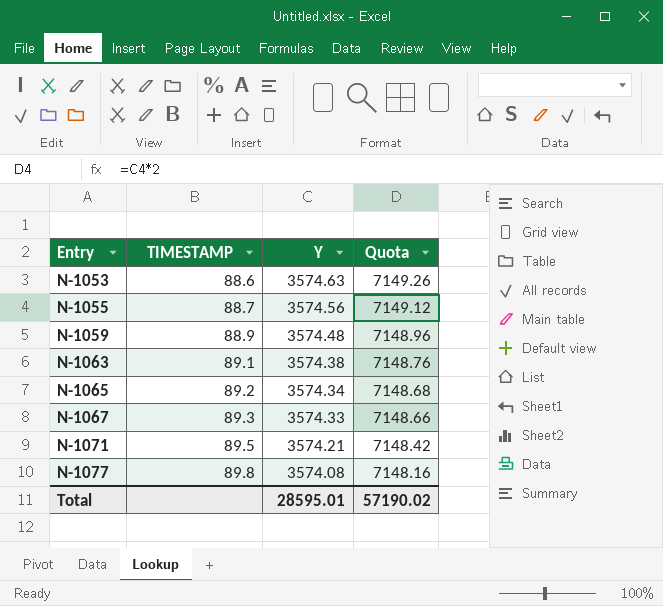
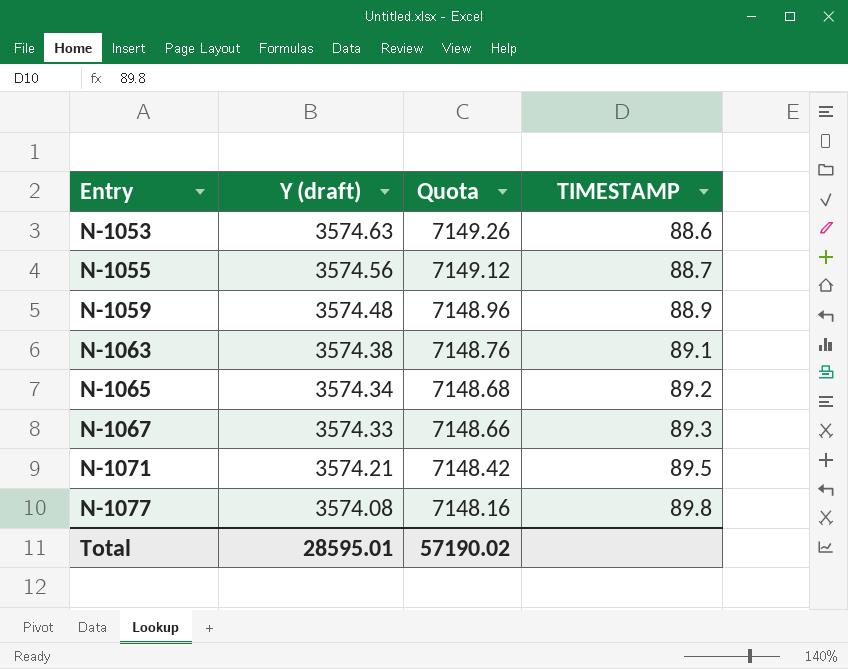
column name: Y -> Y (draft)
column TIMESTAMP | position: 2 -> 4

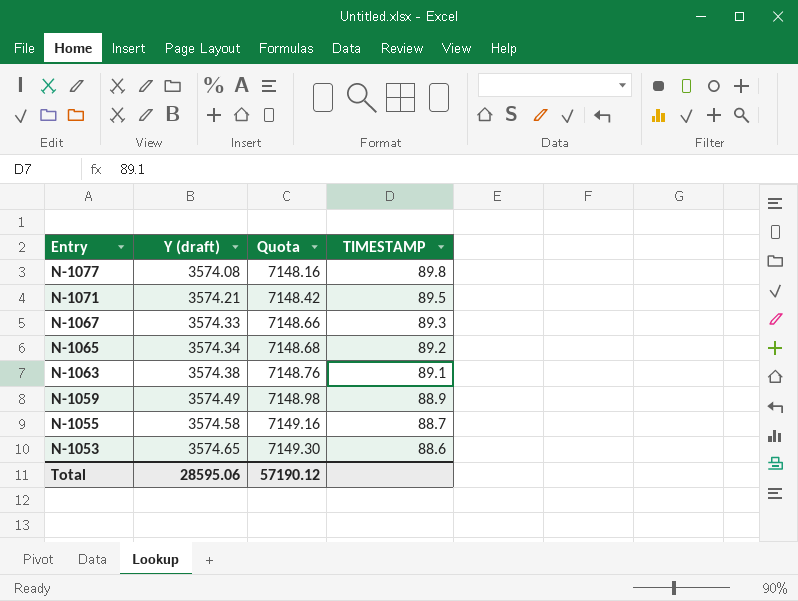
row order: Entry ascending -> Entry descending
N-1059 | Y (draft): 3574.48 -> 3574.49
N-1059 | Quota: 7148.96 -> 7148.98
N-1055 | Y (draft): 3574.56 -> 3574.58
N-1055 | Quota: 7149.12 -> 7149.16
N-1053 | Y (draft): 3574.63 -> 3574.65
N-1053 | Quota: 7149.26 -> 7149.30
Total | Y (draft): 28595.01 -> 28595.06
Total | Quota: 57190.02 -> 57190.12

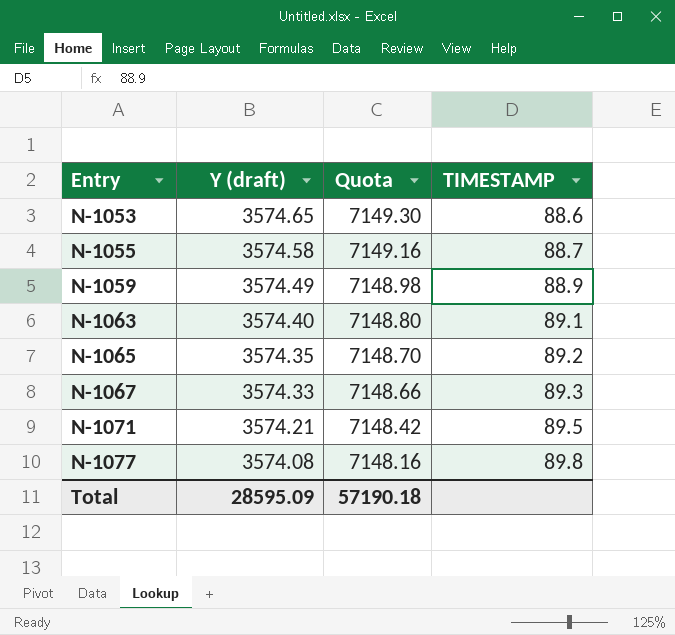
row order: Entry descending -> Entry ascending
N-1063 | Y (draft): 3574.38 -> 3574.40
N-1063 | Quota: 7148.76 -> 7148.80
N-1065 | Y (draft): 3574.34 -> 3574.35
N-1065 | Quota: 7148.68 -> 7148.70
Total | Y (draft): 28595.06 -> 28595.09
Total | Quota: 57190.12 -> 57190.18

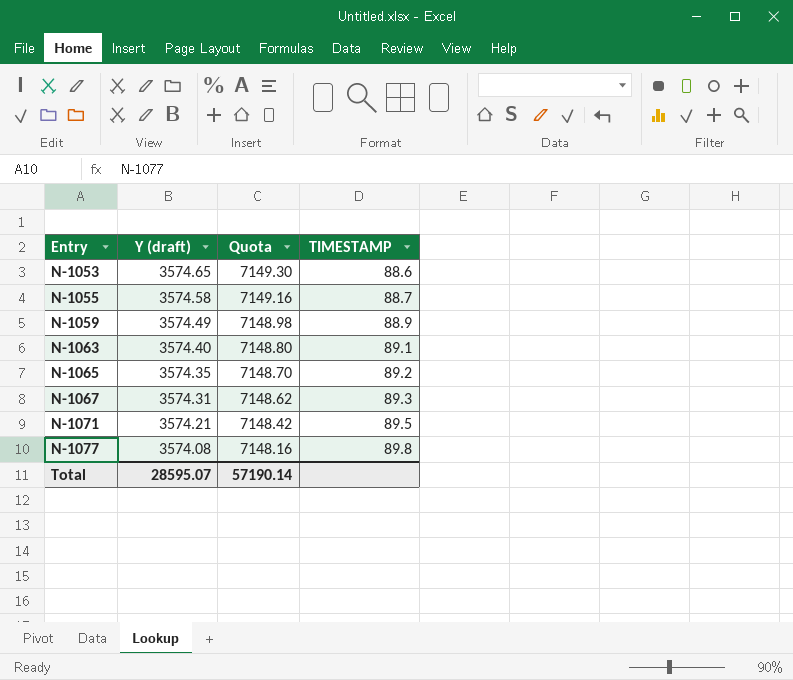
N-1067 | Y (draft): 3574.33 -> 3574.31
N-1067 | Quota: 7148.66 -> 7148.62
Total | Y (draft): 28595.09 -> 28595.07
Total | Quota: 57190.18 -> 57190.14

